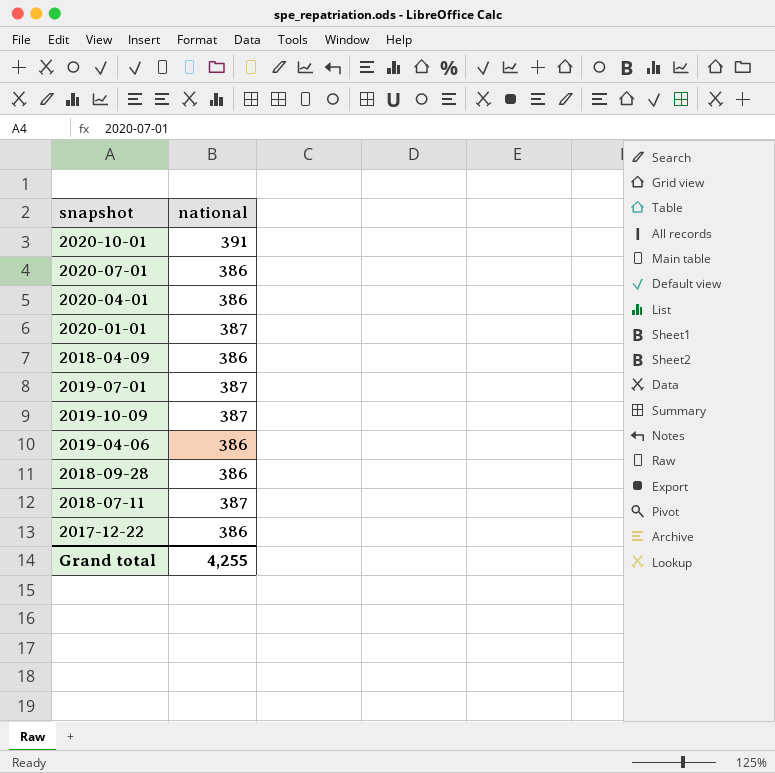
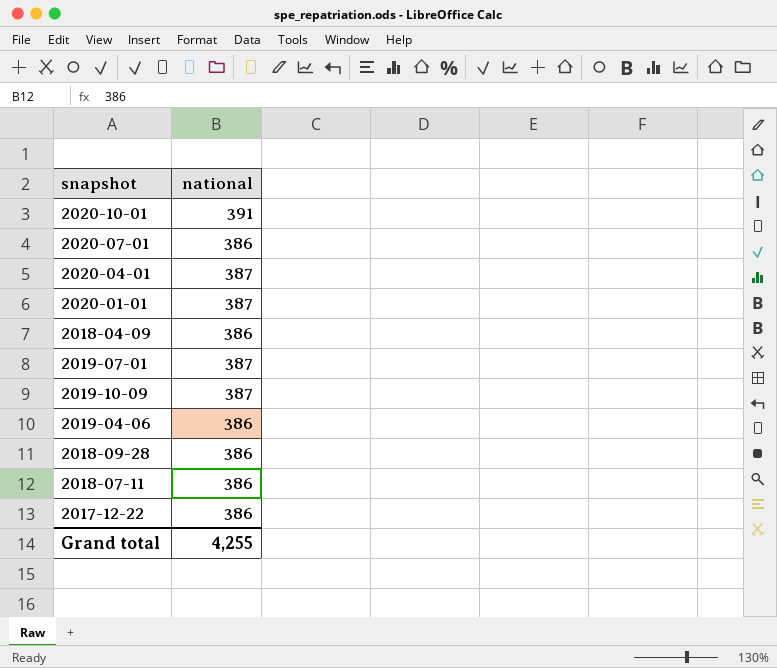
2020-04-01 | national: 386 -> 387
2018-07-11 | national: 387 -> 386

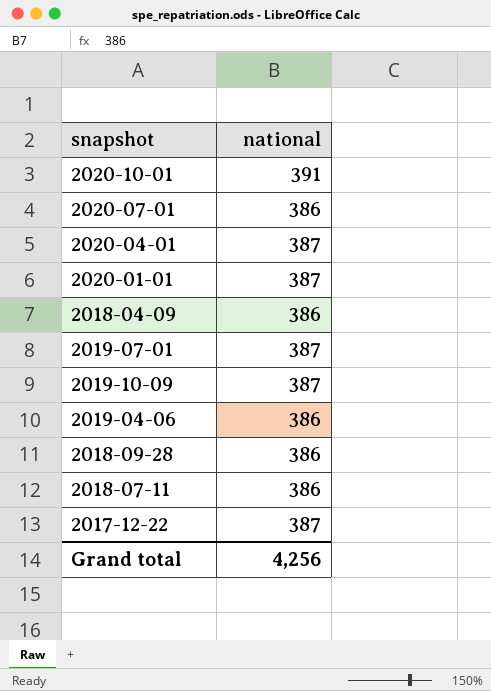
2017-12-22 | national: 386 -> 387
Grand total | national: 4,255 -> 4,256

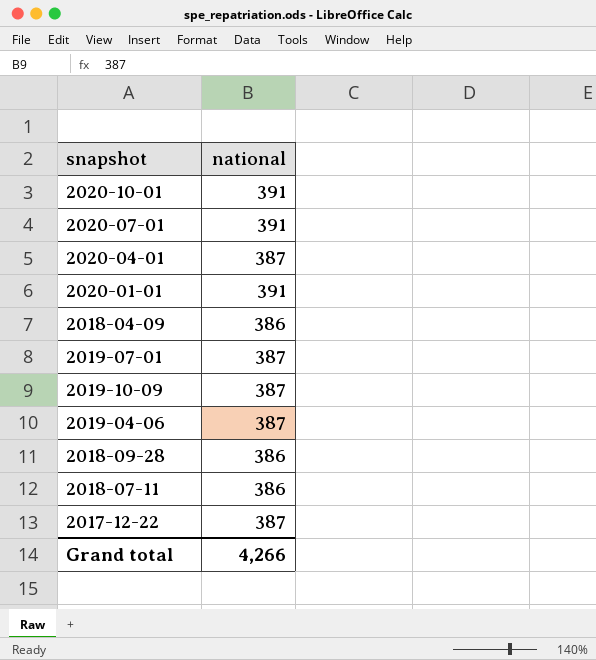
2020-07-01 | national: 386 -> 391
2020-01-01 | national: 387 -> 391
2019-04-06 | national: 386 -> 387
Grand total | national: 4,256 -> 4,266

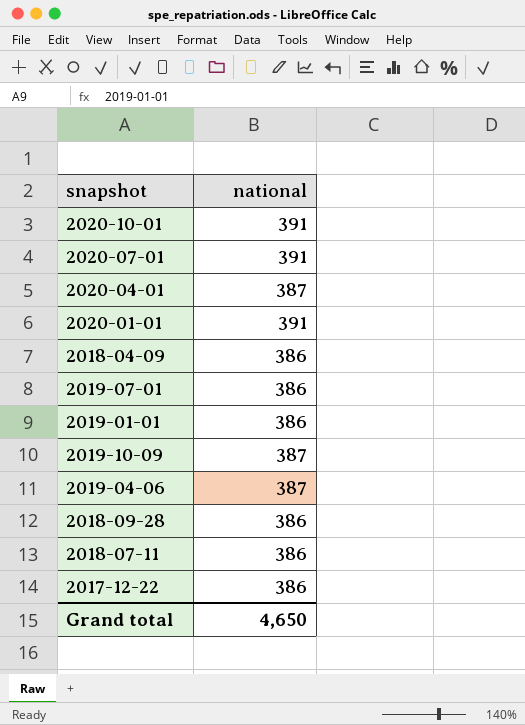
2019-07-01 | national: 387 -> 386
row 2019-01-01: none -> 386
2017-12-22 | national: 387 -> 386
Grand total | national: 4,266 -> 4,650

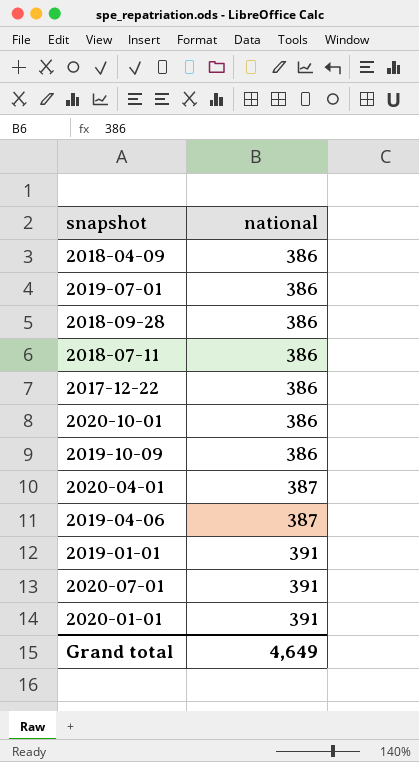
row order: none -> national ascending
2020-10-01 | national: 391 -> 386
2019-10-09 | national: 387 -> 386
2019-01-01 | national: 386 -> 391
Grand total | national: 4,650 -> 4,649

